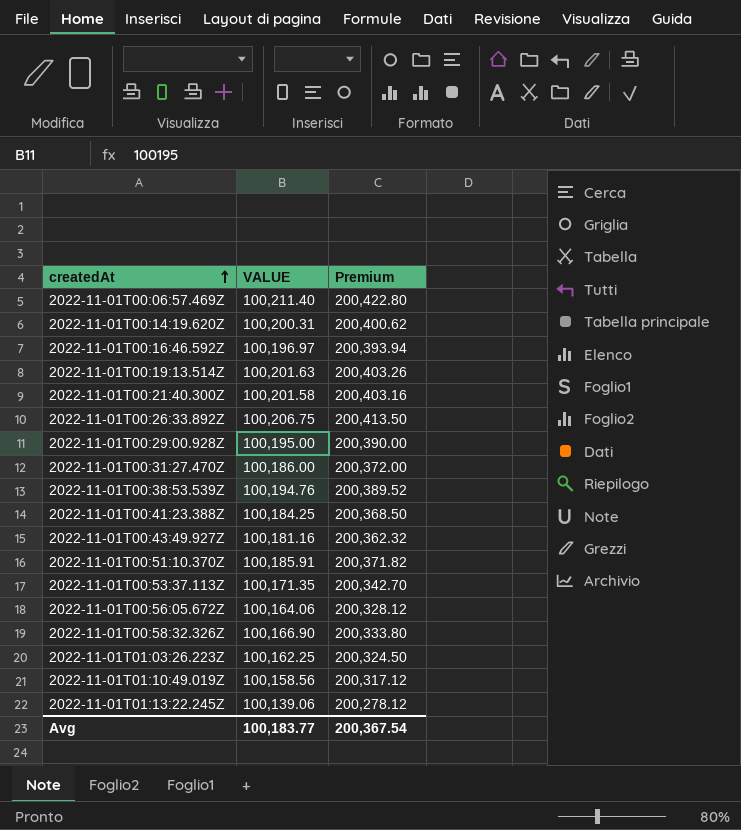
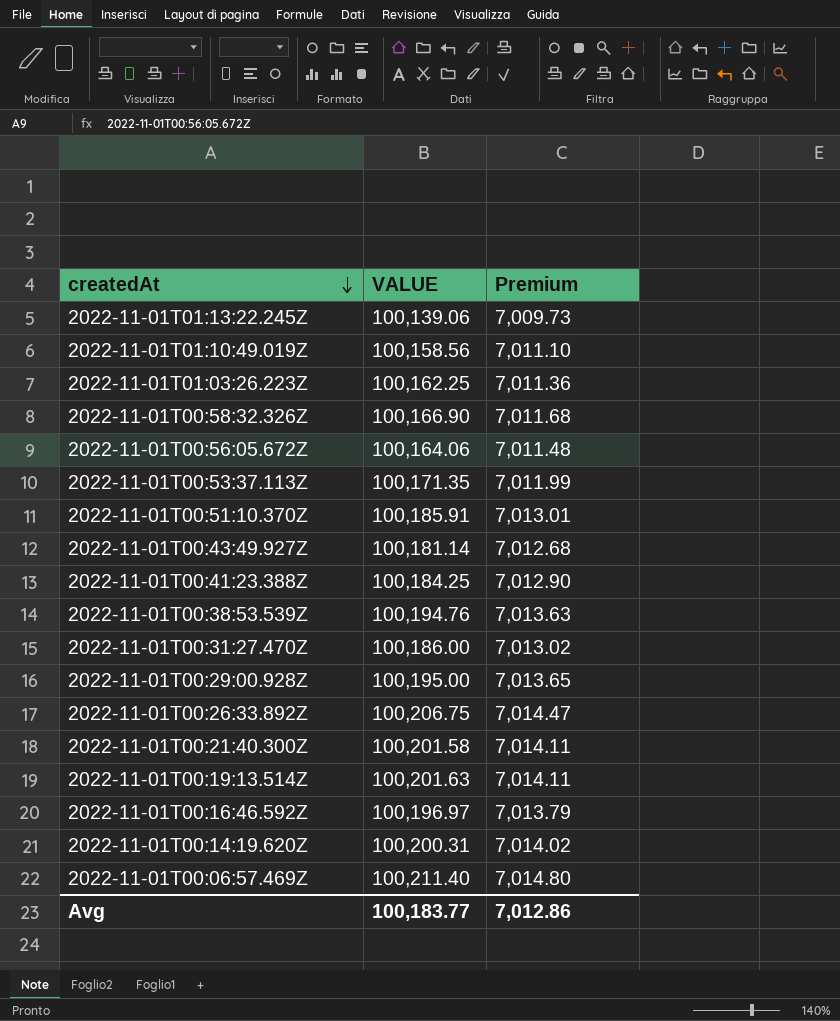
row order: createdAt ascending -> createdAt descending
column Premium | formula: [VALUE] * 2 -> [VALUE] * 0.07
2022-11-01T00:43:49.927Z | VALUE: 100,181.16 -> 100,181.14
Avg | Premium: 200,367.54 -> 7,012.86

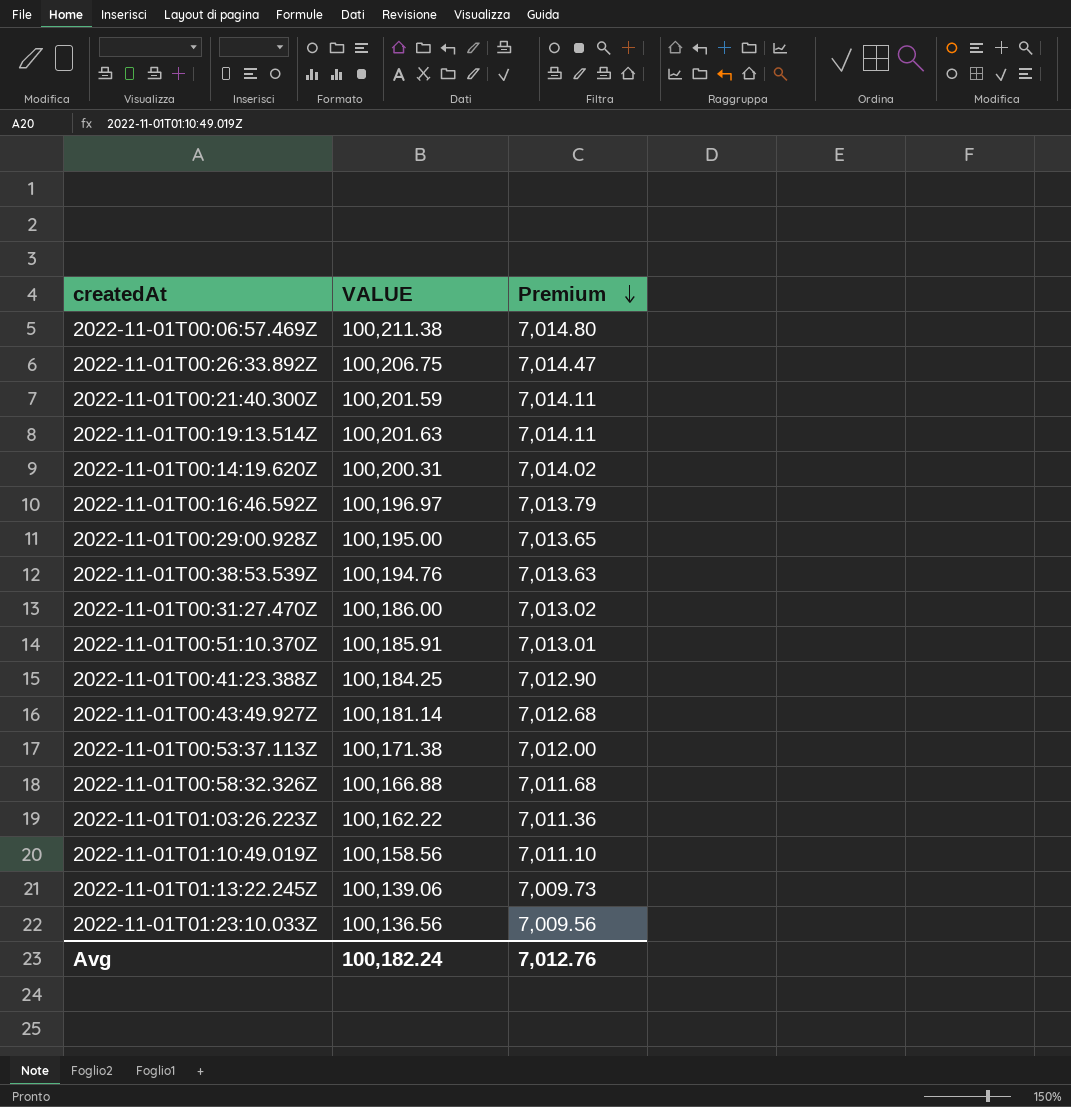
row order: createdAt descending -> Premium descending
row 2022-11-01T00:56:05.672Z: 100,164.06 | 7,011.48 -> none
2022-11-01T00:06:57.469Z | VALUE: 100,211.40 -> 100,211.38
2022-11-01T00:21:40.300Z | VALUE: 100,201.58 -> 100,201.59
2022-11-01T00:53:37.113Z | VALUE: 100,171.35 -> 100,171.38
2022-11-01T00:53:37.113Z | Premium: 7,011.99 -> 7,012.00
2022-11-01T00:58:32.326Z | VALUE: 100,166.90 -> 100,166.88
2022-11-01T01:03:26.223Z | VALUE: 100,162.25 -> 100,162.22
row 2022-11-01T01:23:10.033Z: none -> 100,136.56 | 7,009.56
Avg | VALUE: 100,183.77 -> 100,182.24
Avg | Premium: 7,012.86 -> 7,012.76

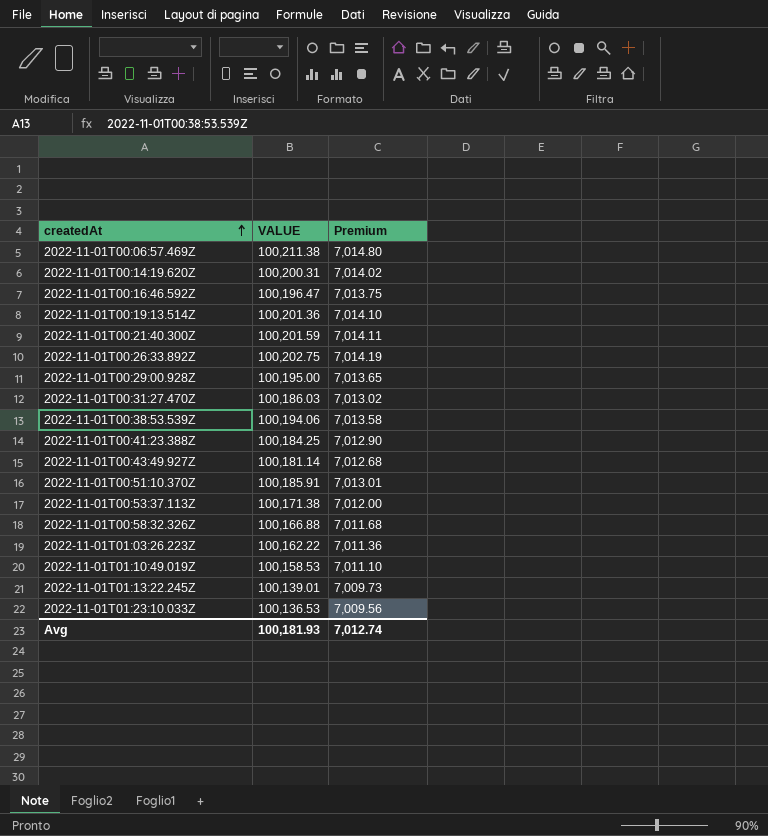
row order: Premium descending -> createdAt ascending
2022-11-01T00:16:46.592Z | VALUE: 100,196.97 -> 100,196.47
2022-11-01T00:16:46.592Z | Premium: 7,013.79 -> 7,013.75
2022-11-01T00:19:13.514Z | VALUE: 100,201.63 -> 100,201.36
2022-11-01T00:19:13.514Z | Premium: 7,014.11 -> 7,014.10
2022-11-01T00:26:33.892Z | VALUE: 100,206.75 -> 100,202.75
2022-11-01T00:26:33.892Z | Premium: 7,014.47 -> 7,014.19
2022-11-01T00:31:27.470Z | VALUE: 100,186.00 -> 100,186.03
2022-11-01T00:38:53.539Z | VALUE: 100,194.76 -> 100,194.06
2022-11-01T00:38:53.539Z | Premium: 7,013.63 -> 7,013.58
2022-11-01T01:10:49.019Z | VALUE: 100,158.56 -> 100,158.53
2022-11-01T01:13:22.245Z | VALUE: 100,139.06 -> 100,139.01
2022-11-01T01:23:10.033Z | VALUE: 100,136.56 -> 100,136.53
Avg | VALUE: 100,182.24 -> 100,181.93
Avg | Premium: 7,012.76 -> 7,012.74

